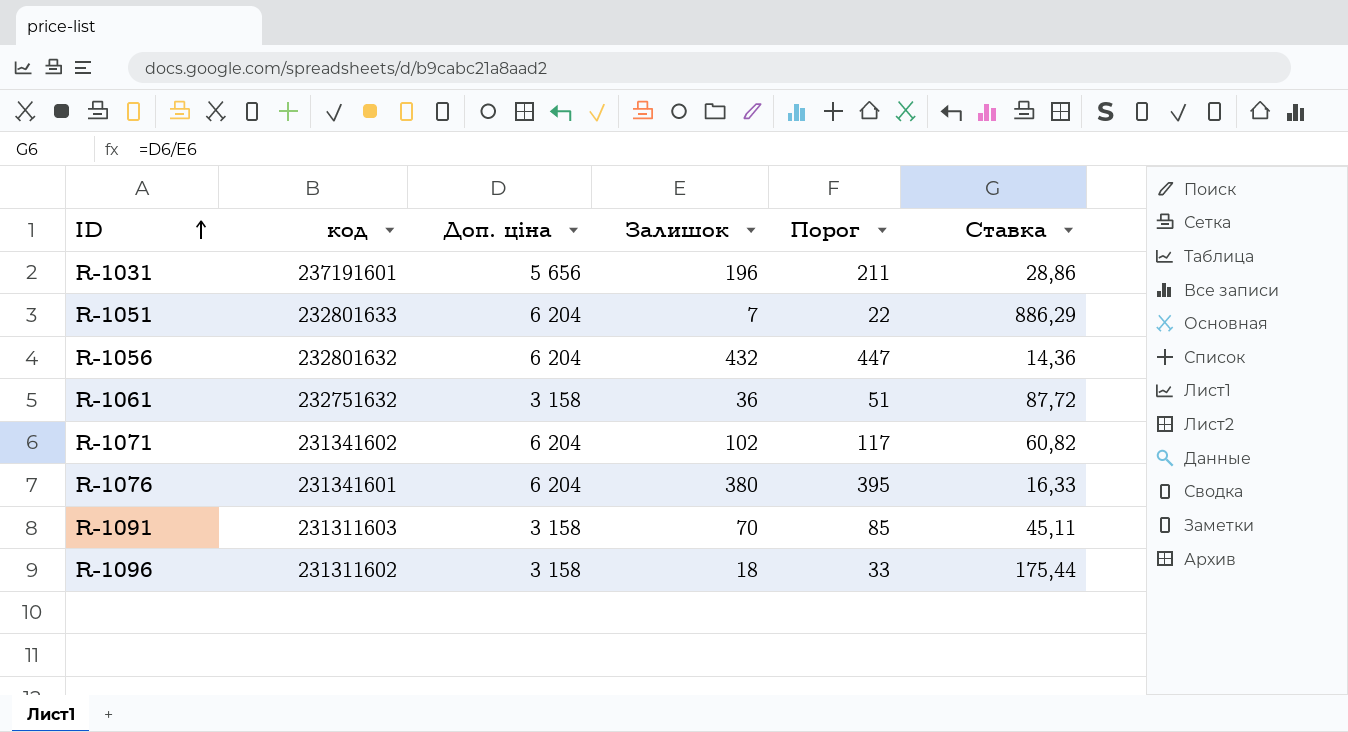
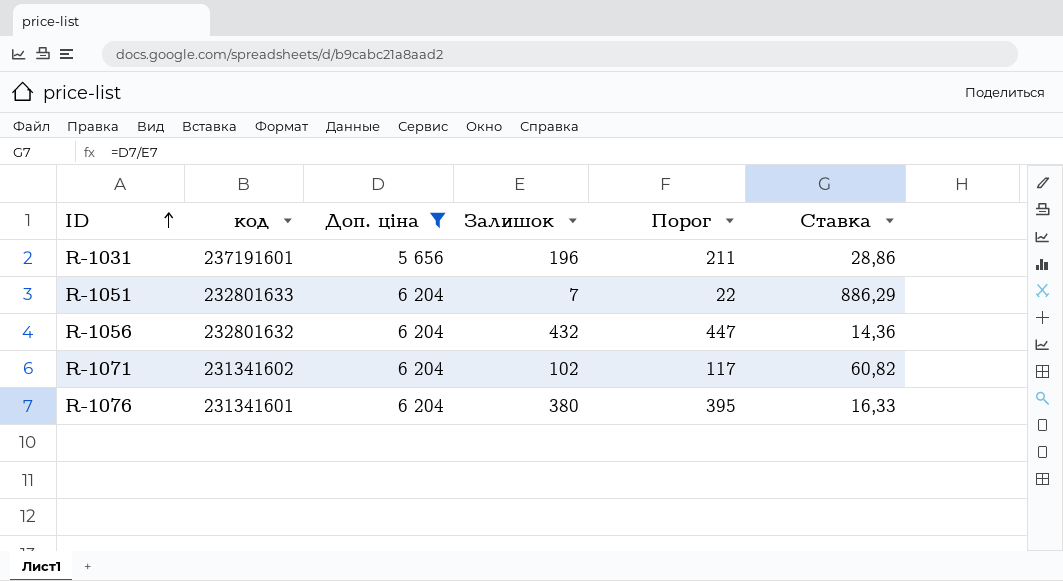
filter: none -> Доп. ціна != 3 158

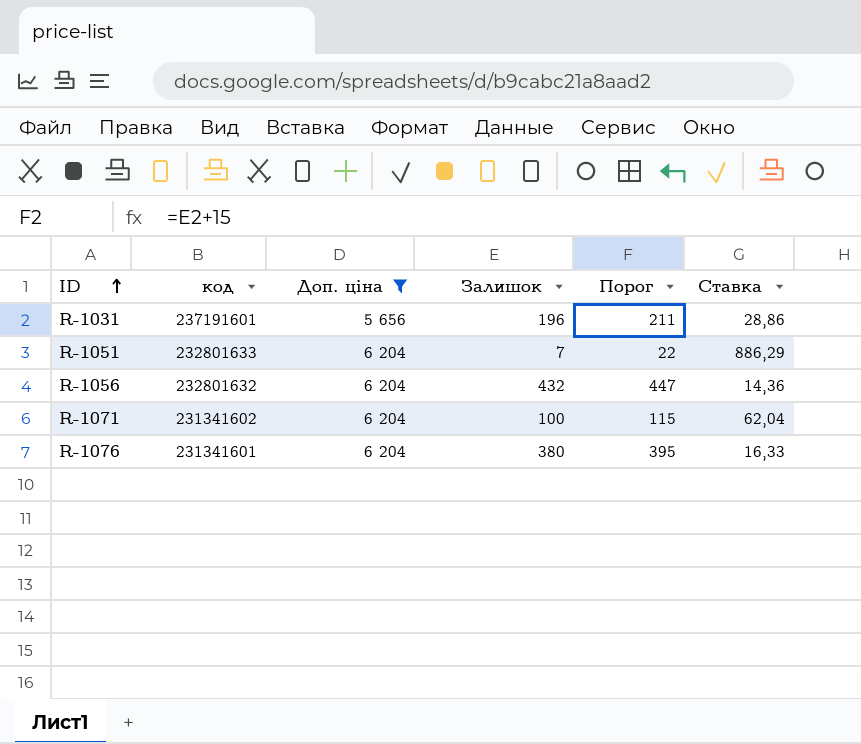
R-1071 | Залишок: 102 -> 100
R-1071 | Порог: 117 -> 115
R-1071 | Ставка: 60,82 -> 62,04

